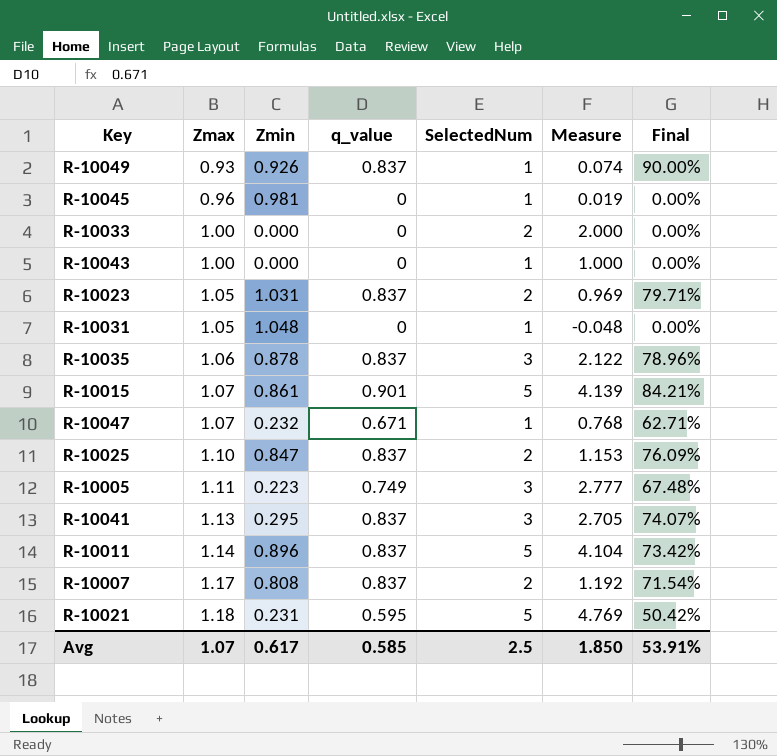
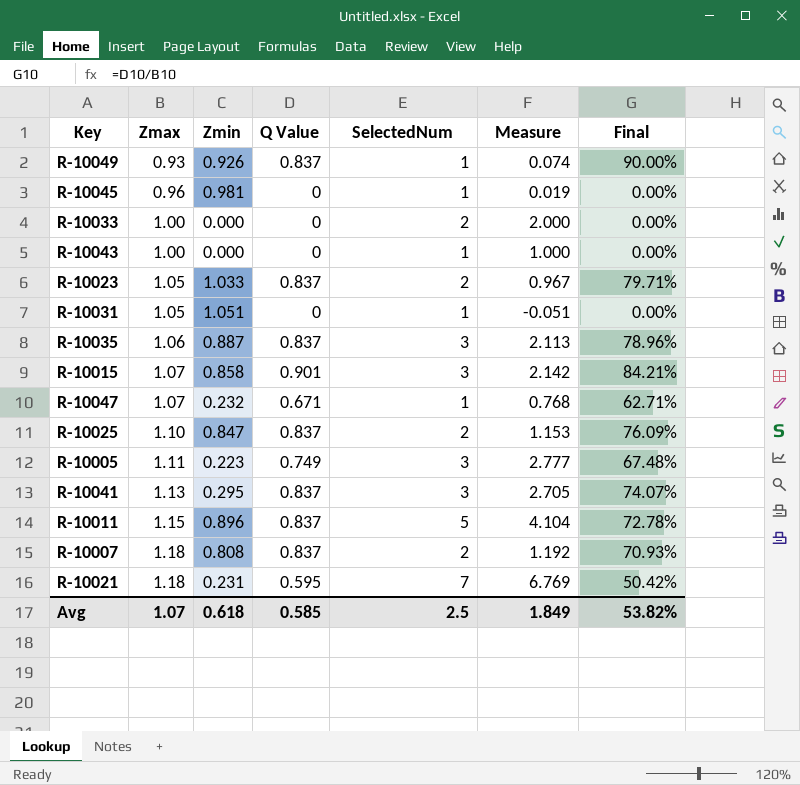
column name: q_value -> Q Value
R-10023 | Zmin: 1.031 -> 1.033
R-10023 | Measure: 0.969 -> 0.967
R-10031 | Zmin: 1.048 -> 1.051
R-10031 | Measure: -0.048 -> -0.051
R-10035 | Zmin: 0.878 -> 0.887
R-10035 | Measure: 2.122 -> 2.113
R-10015 | Zmin: 0.861 -> 0.858
R-10015 | SelectedNum: 5 -> 3
R-10015 | Measure: 4.139 -> 2.142
R-10011 | Zmax: 1.14 -> 1.15
R-10011 | Final: 73.42% -> 72.78%
R-10007 | Zmax: 1.17 -> 1.18
R-10007 | Final: 71.54% -> 70.93%
R-10021 | SelectedNum: 5 -> 7
R-10021 | Measure: 4.769 -> 6.769
Avg | Zmin: 0.617 -> 0.618
Avg | Measure: 1.850 -> 1.849
Avg | Final: 53.91% -> 53.82%

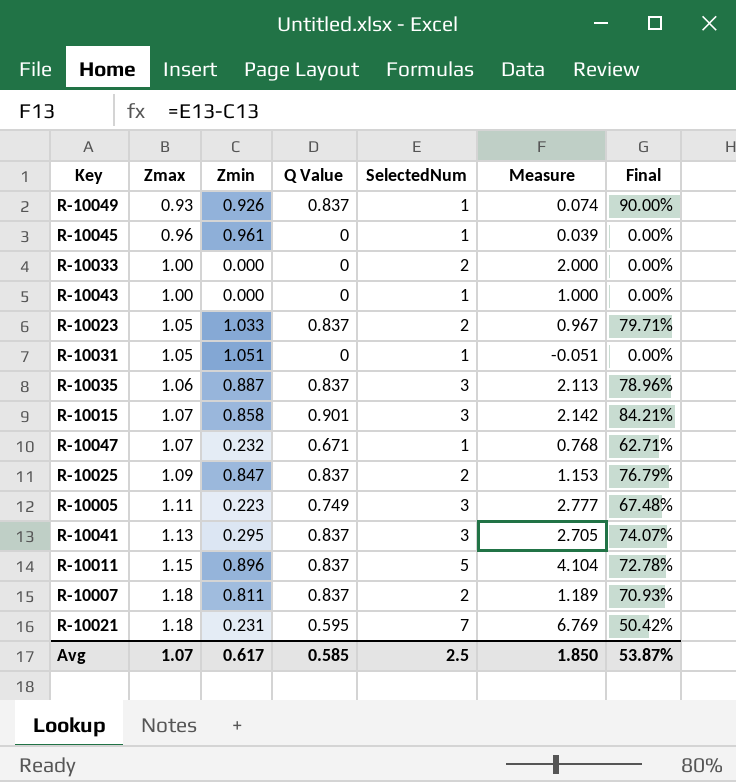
R-10045 | Zmin: 0.981 -> 0.961
R-10045 | Measure: 0.019 -> 0.039
R-10025 | Zmax: 1.10 -> 1.09
R-10025 | Final: 76.09% -> 76.79%
R-10007 | Zmin: 0.808 -> 0.811
R-10007 | Measure: 1.192 -> 1.189
Avg | Zmin: 0.618 -> 0.617
Avg | Measure: 1.849 -> 1.850
Avg | Final: 53.82% -> 53.87%

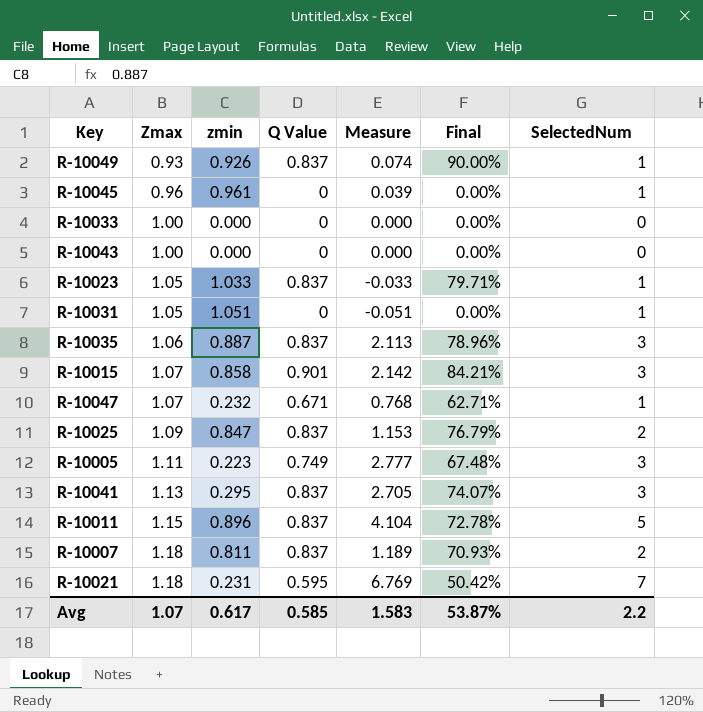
column name: Zmin -> zmin
column SelectedNum | position: 5 -> 7
R-10033 | Measure: 2.000 -> 0.000
R-10033 | SelectedNum: 2 -> 0
R-10043 | Measure: 1.000 -> 0.000
R-10043 | SelectedNum: 1 -> 0
R-10023 | Measure: 0.967 -> -0.033
R-10023 | SelectedNum: 2 -> 1
Avg | Measure: 1.850 -> 1.583
Avg | SelectedNum: 2.5 -> 2.2

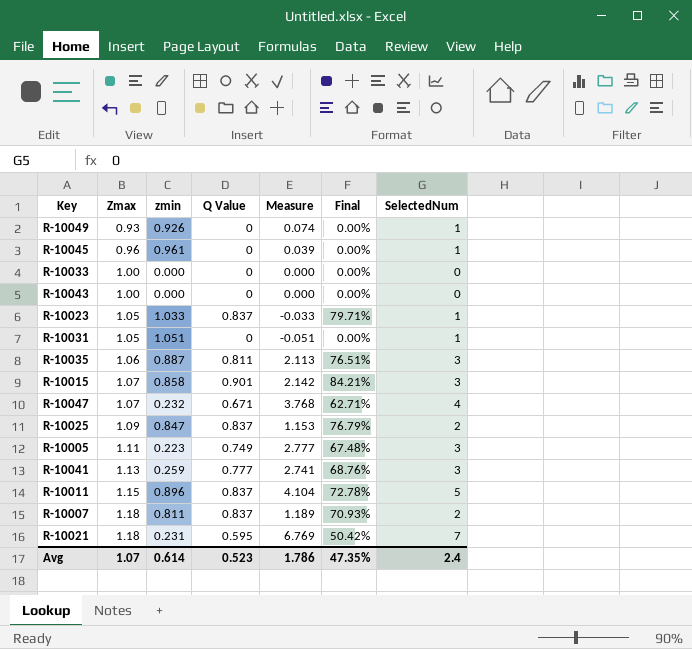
R-10049 | Q Value: 0.837 -> 0
R-10049 | Final: 90.00% -> 0.00%
R-10035 | Q Value: 0.837 -> 0.811
R-10035 | Final: 78.96% -> 76.51%
R-10047 | Measure: 0.768 -> 3.768
R-10047 | SelectedNum: 1 -> 4
R-10041 | zmin: 0.295 -> 0.259
R-10041 | Q Value: 0.837 -> 0.777
R-10041 | Measure: 2.705 -> 2.741
R-10041 | Final: 74.07% -> 68.76%
Avg | zmin: 0.617 -> 0.614
Avg | Q Value: 0.585 -> 0.523
Avg | Measure: 1.583 -> 1.786
Avg | Final: 53.87% -> 47.35%
Avg | SelectedNum: 2.2 -> 2.4

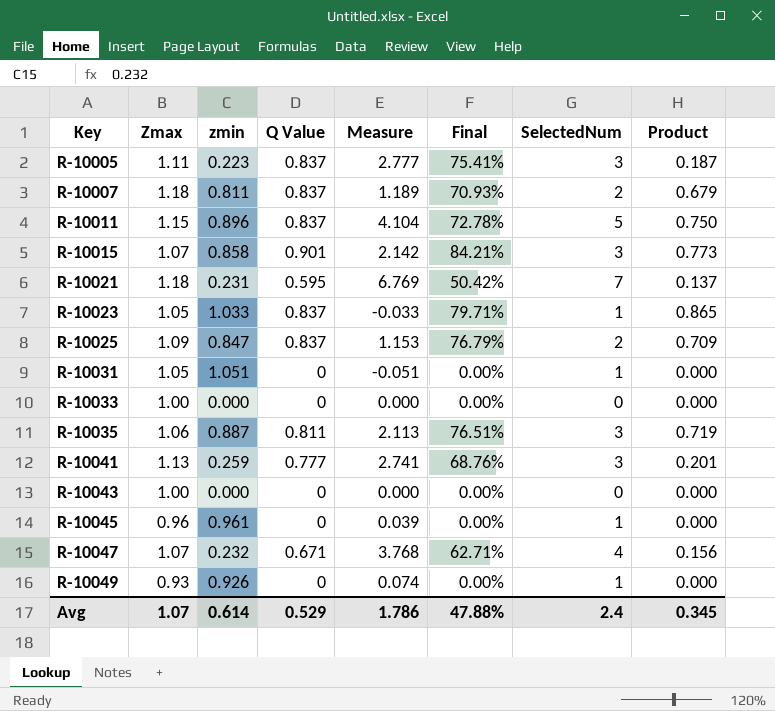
row order: Zmax ascending -> Key ascending
column Product | formula: none -> [zmin] * [Q Value]
R-10005 | Q Value: 0.749 -> 0.837
R-10005 | Final: 67.48% -> 75.41%
Avg | Q Value: 0.523 -> 0.529
Avg | Final: 47.35% -> 47.88%

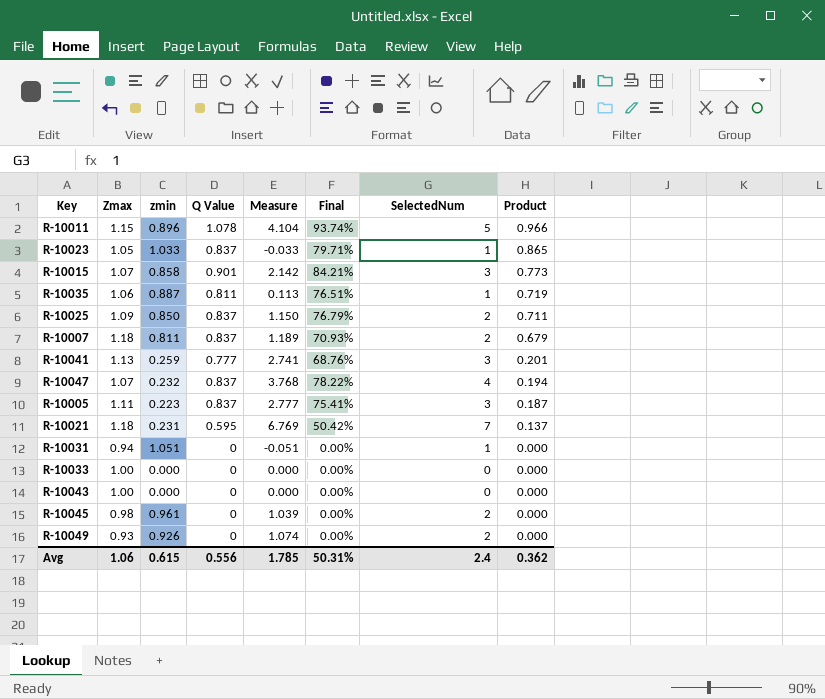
row order: Key ascending -> Product descending
R-10011 | Q Value: 0.837 -> 1.078
R-10011 | Final: 72.78% -> 93.74%
R-10011 | Product: 0.750 -> 0.966
R-10035 | Measure: 2.113 -> 0.113
R-10035 | SelectedNum: 3 -> 1
R-10025 | zmin: 0.847 -> 0.850
R-10025 | Measure: 1.153 -> 1.150
R-10025 | Product: 0.709 -> 0.711
R-10047 | Q Value: 0.671 -> 0.837
R-10047 | Final: 62.71% -> 78.22%
R-10047 | Product: 0.156 -> 0.194
R-10031 | Zmax: 1.05 -> 0.94
R-10045 | Zmax: 0.96 -> 0.98
R-10045 | Measure: 0.039 -> 1.039
R-10045 | SelectedNum: 1 -> 2
R-10049 | Measure: 0.074 -> 1.074
R-10049 | SelectedNum: 1 -> 2
Avg | Zmax: 1.07 -> 1.06
Avg | zmin: 0.614 -> 0.615
Avg | Q Value: 0.529 -> 0.556
Avg | Measure: 1.786 -> 1.785
Avg | Final: 47.88% -> 50.31%
Avg | Product: 0.345 -> 0.362

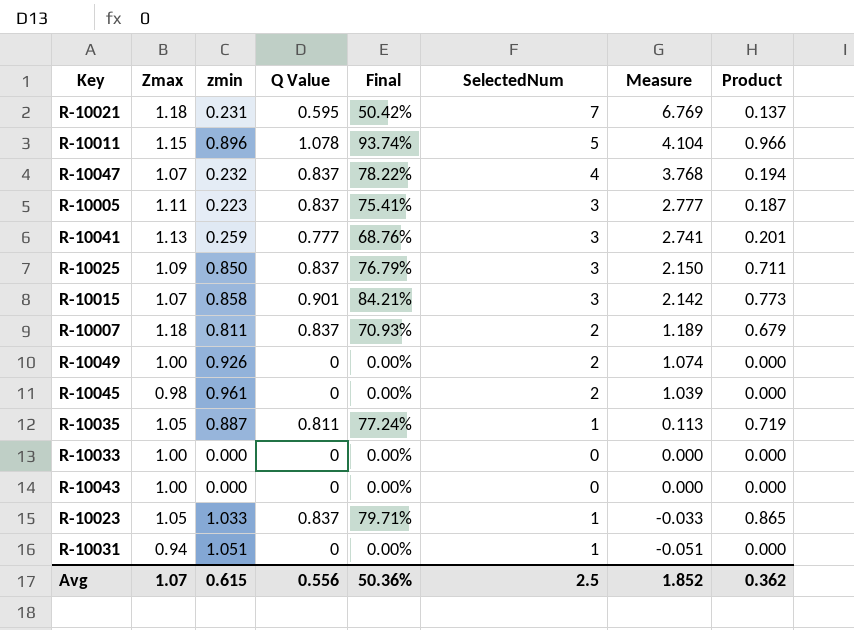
row order: Product descending -> Measure descending
column Measure | position: 5 -> 7
R-10025 | SelectedNum: 2 -> 3
R-10025 | Measure: 1.150 -> 2.150
R-10049 | Zmax: 0.93 -> 1.00
R-10035 | Zmax: 1.06 -> 1.05
R-10035 | Final: 76.51% -> 77.24%
Avg | Zmax: 1.06 -> 1.07
Avg | Final: 50.31% -> 50.36%
Avg | SelectedNum: 2.4 -> 2.5
Avg | Measure: 1.785 -> 1.852

